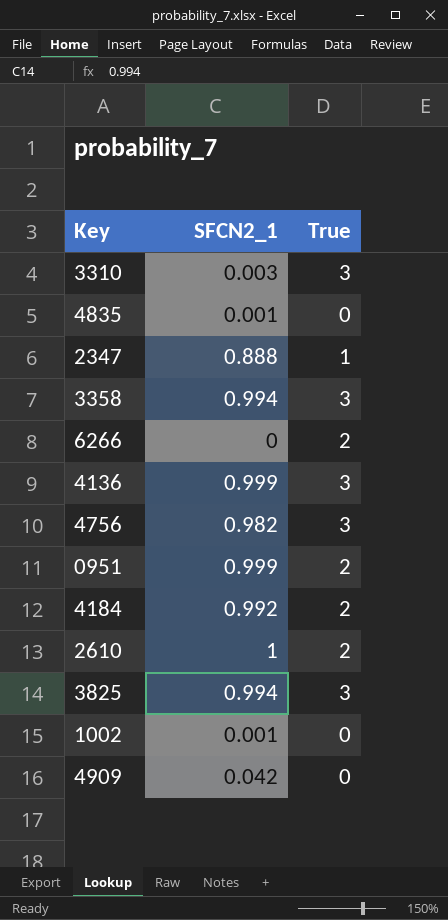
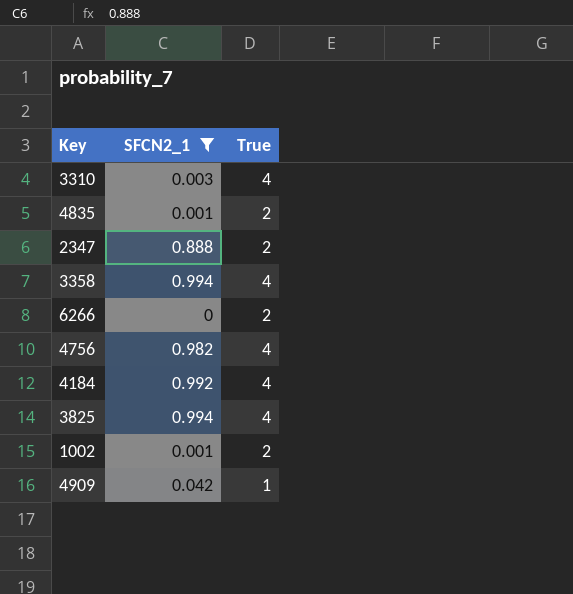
filter: none -> SFCN2_1 <= 0.994
3310 | True: 3 -> 4
4835 | True: 0 -> 2
2347 | True: 1 -> 2
3358 | True: 3 -> 4
4756 | True: 3 -> 4
4184 | True: 2 -> 4
3825 | True: 3 -> 4
1002 | True: 0 -> 2
4909 | True: 0 -> 1

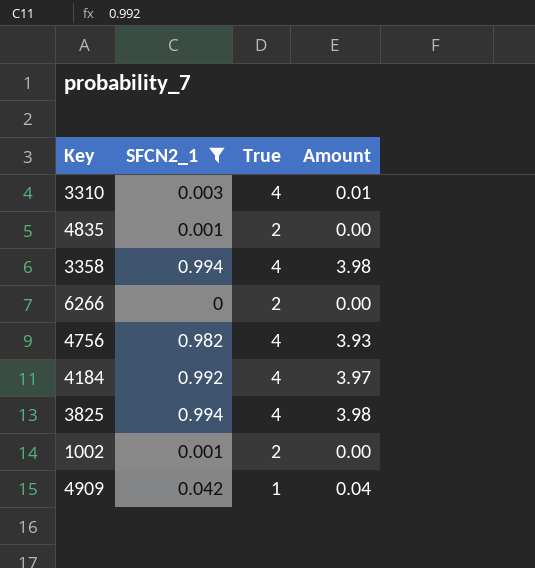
column Amount | formula: none -> [SFCN2_1] * [True]
row 2347: 0.888 | 2 -> none

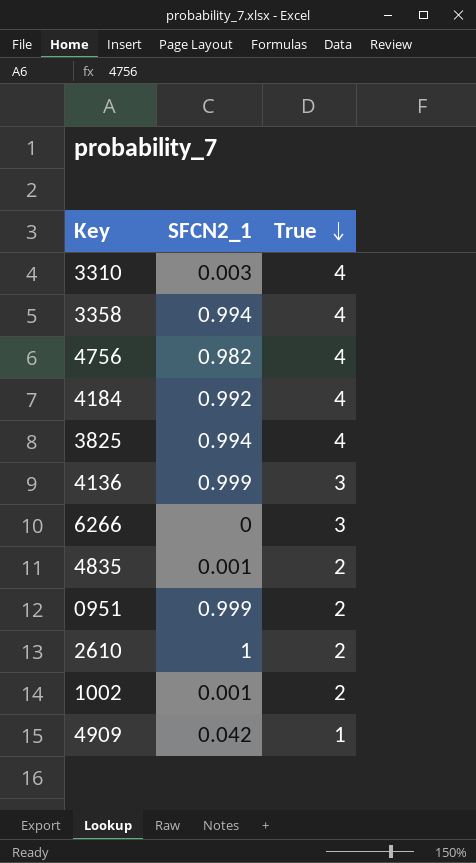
filter: SFCN2_1 <= 0.994 -> none
row order: none -> True descending
column Amount | formula: [SFCN2_1] * [True] -> none
6266 | True: 2 -> 3

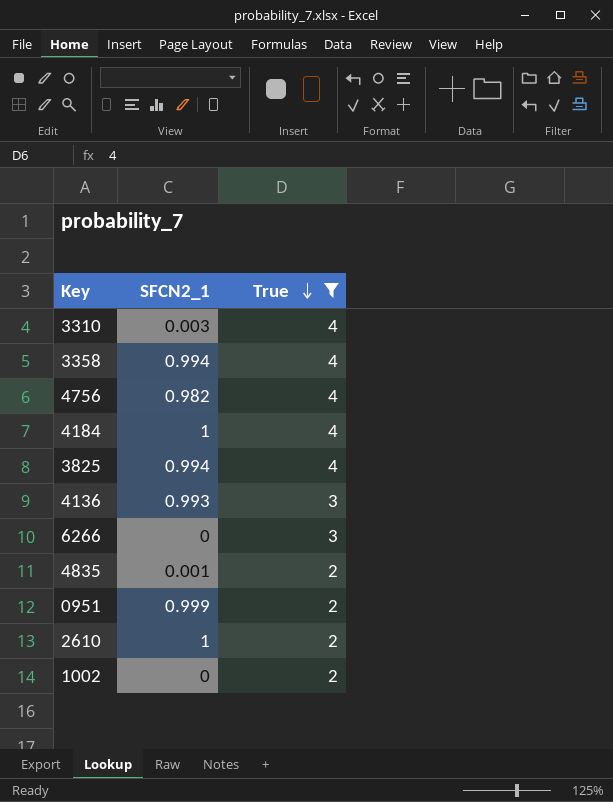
filter: none -> True != 1
4184 | SFCN2_1: 0.992 -> 1
4136 | SFCN2_1: 0.999 -> 0.993
1002 | SFCN2_1: 0.001 -> 0

